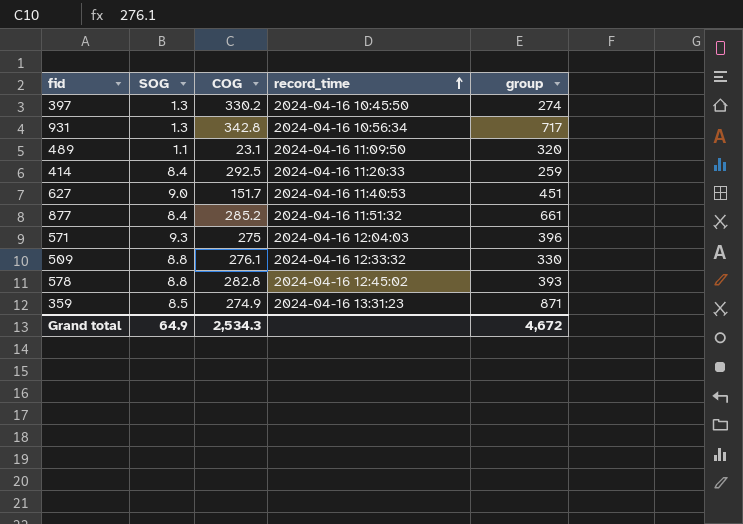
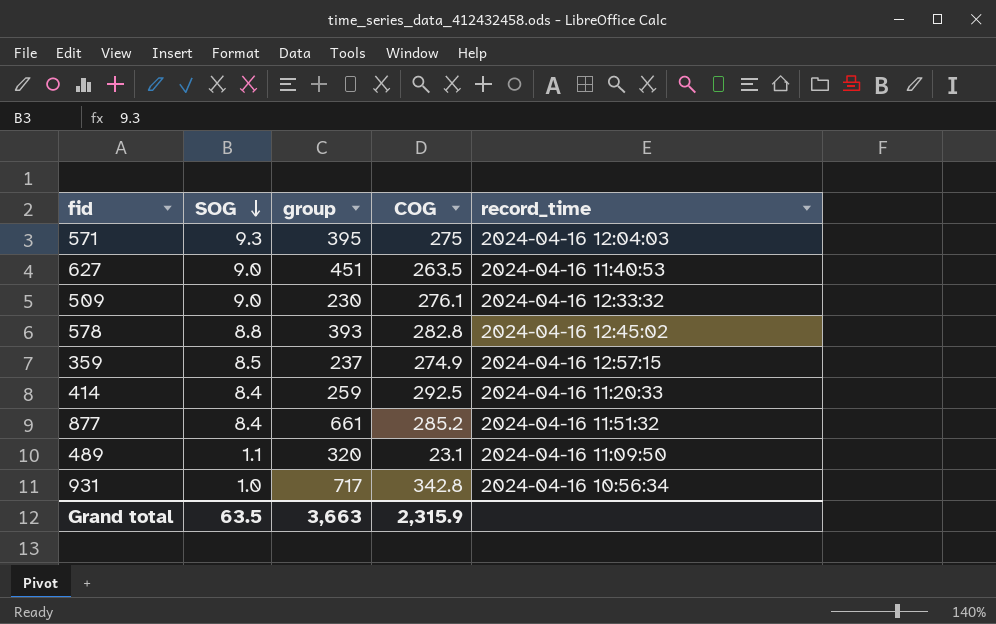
row order: record_time ascending -> SOG descending
column group | position: 5 -> 3
row 397: 1.3 | 330.2 | 2024-04-16 10:45:50 | 274 -> none
571 | group: 396 -> 395
627 | COG: 151.7 -> 263.5
509 | SOG: 8.8 -> 9.0
509 | group: 330 -> 230
359 | group: 871 -> 237
359 | record_time: 2024-04-16 13:31:23 -> 2024-04-16 12:57:15
931 | SOG: 1.3 -> 1.0
Grand total | SOG: 64.9 -> 63.5
Grand total | group: 4,672 -> 3,663
Grand total | COG: 2,534.3 -> 2,315.9

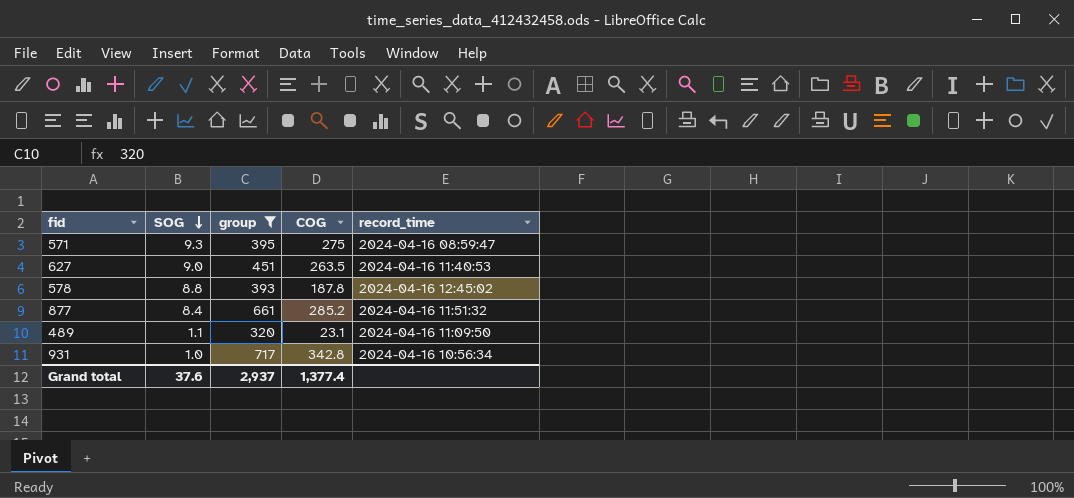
filter: none -> group >= 320
571 | record_time: 2024-04-16 12:04:03 -> 2024-04-16 08:59:47
578 | COG: 282.8 -> 187.8
Grand total | SOG: 63.5 -> 37.6
Grand total | group: 3,663 -> 2,937
Grand total | COG: 2,315.9 -> 1,377.4

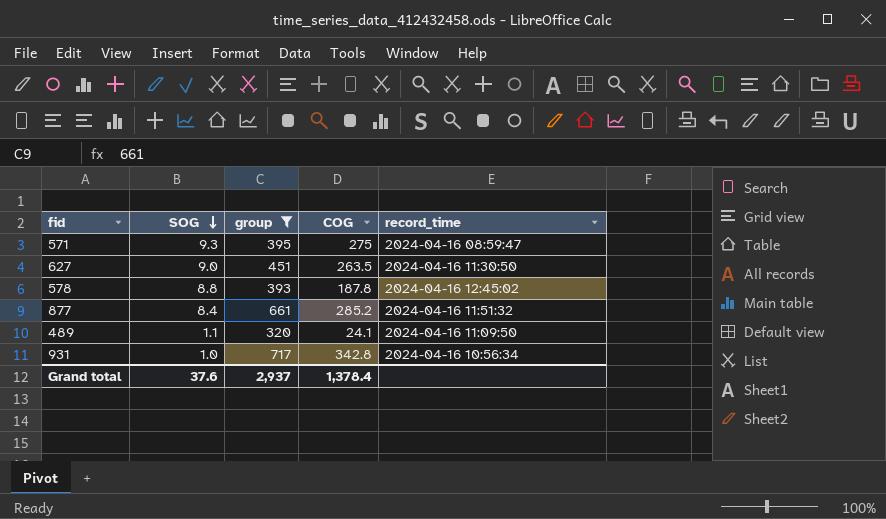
627 | record_time: 2024-04-16 11:40:53 -> 2024-04-16 11:30:50
489 | COG: 23.1 -> 24.1
Grand total | COG: 1,377.4 -> 1,378.4

